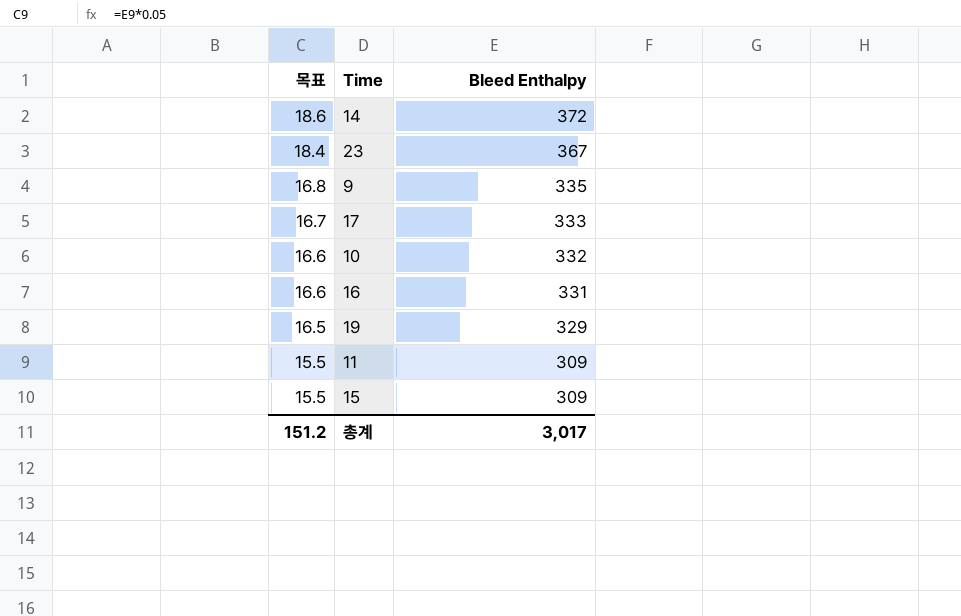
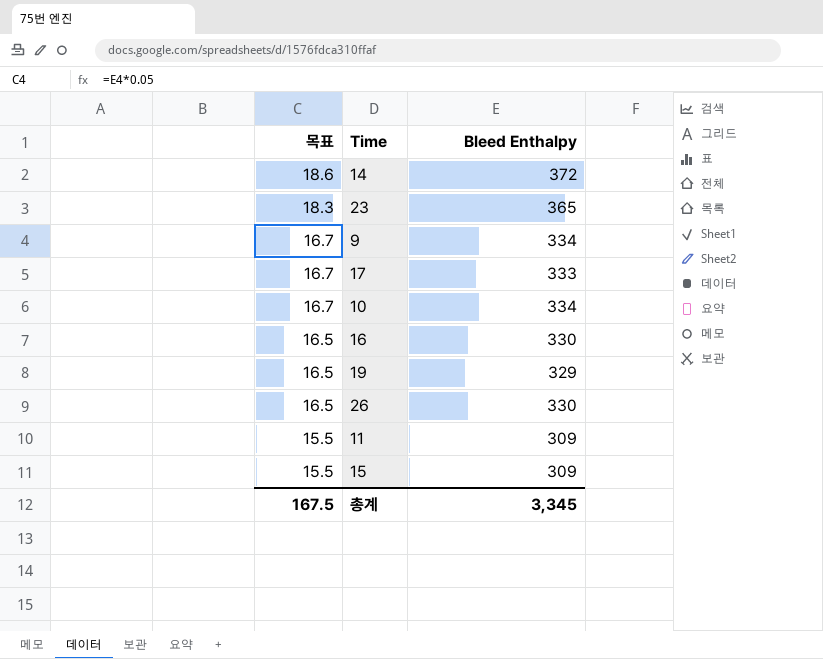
23 | 목표: 18.4 -> 18.3
23 | Bleed Enthalpy: 367 -> 365
9 | 목표: 16.8 -> 16.7
9 | Bleed Enthalpy: 335 -> 334
10 | 목표: 16.6 -> 16.7
10 | Bleed Enthalpy: 332 -> 334
16 | 목표: 16.6 -> 16.5
16 | Bleed Enthalpy: 331 -> 330
row 26: none -> 16.5 | 330
총계 | 목표: 151.2 -> 167.5
총계 | Bleed Enthalpy: 3,017 -> 3,345

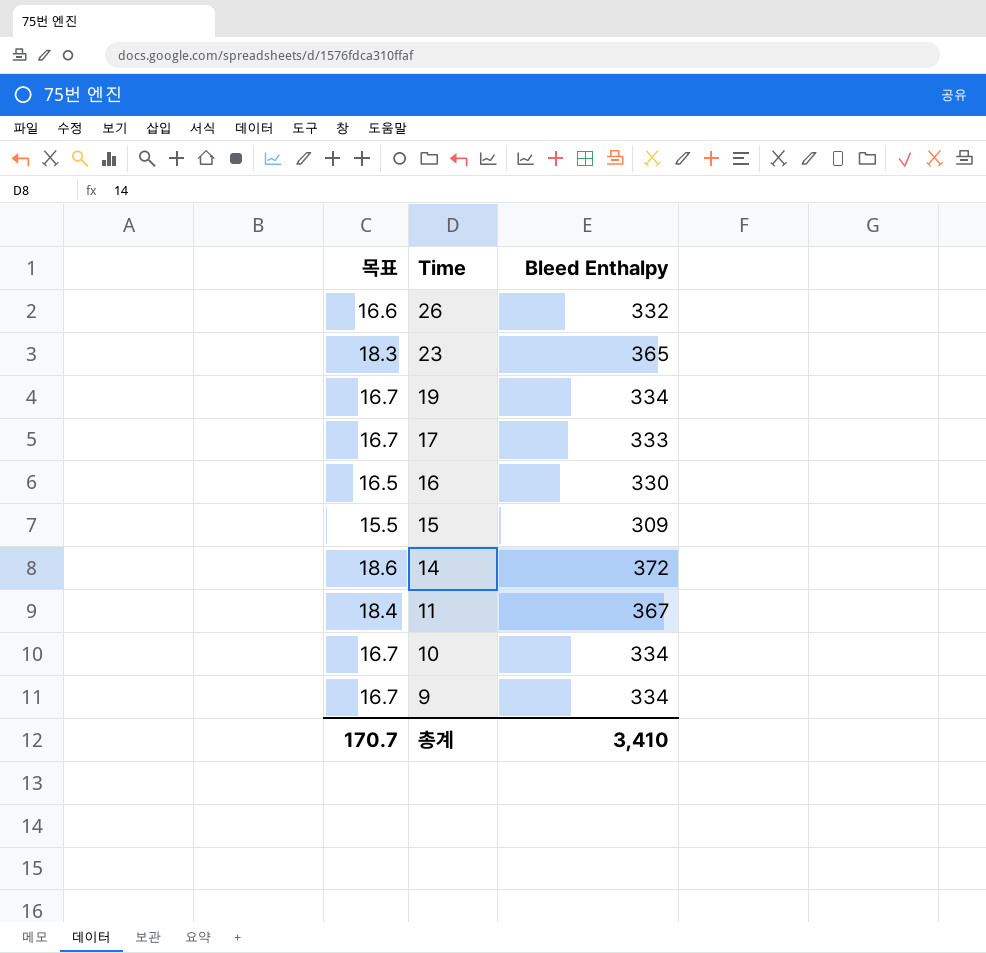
row order: 목표 descending -> Time descending
26 | 목표: 16.5 -> 16.6
26 | Bleed Enthalpy: 330 -> 332
19 | 목표: 16.5 -> 16.7
19 | Bleed Enthalpy: 329 -> 334
11 | 목표: 15.5 -> 18.4
11 | Bleed Enthalpy: 309 -> 367
총계 | 목표: 167.5 -> 170.7
총계 | Bleed Enthalpy: 3,345 -> 3,410

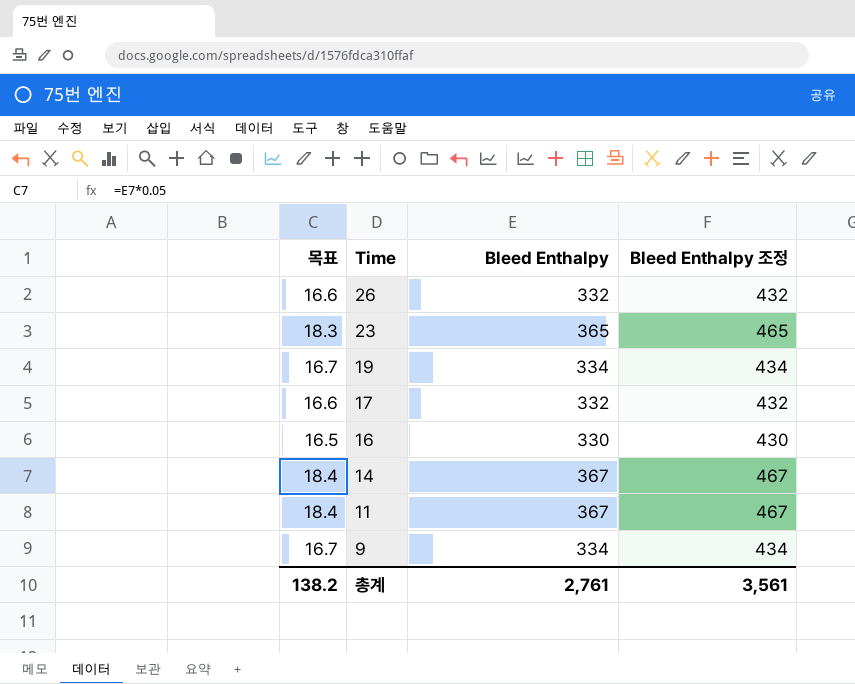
column Bleed Enthalpy 조정 | formula: none -> [Bleed Enthalpy] + 100
row 15: 15.5 | 309 -> none
row 10: 16.7 | 334 -> none
17 | 목표: 16.7 -> 16.6
17 | Bleed Enthalpy: 333 -> 332
14 | 목표: 18.6 -> 18.4
14 | Bleed Enthalpy: 372 -> 367
총계 | 목표: 170.7 -> 138.2
총계 | Bleed Enthalpy: 3,410 -> 2,761

